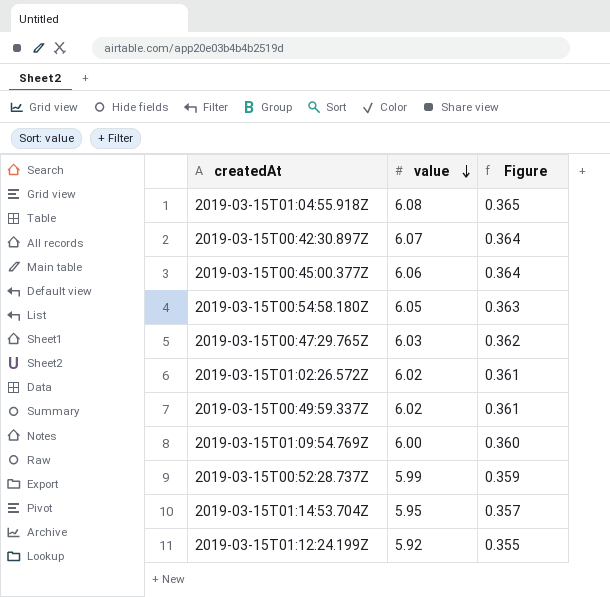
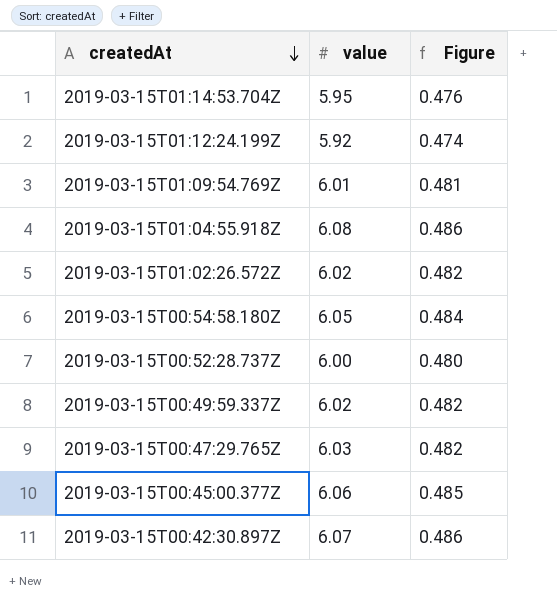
row order: value descending -> createdAt descending
column Figure | formula: [value] * 0.06 -> [value] * 0.08
2019-03-15T01:09:54.769Z | value: 6.00 -> 6.01
2019-03-15T00:52:28.737Z | value: 5.99 -> 6.00

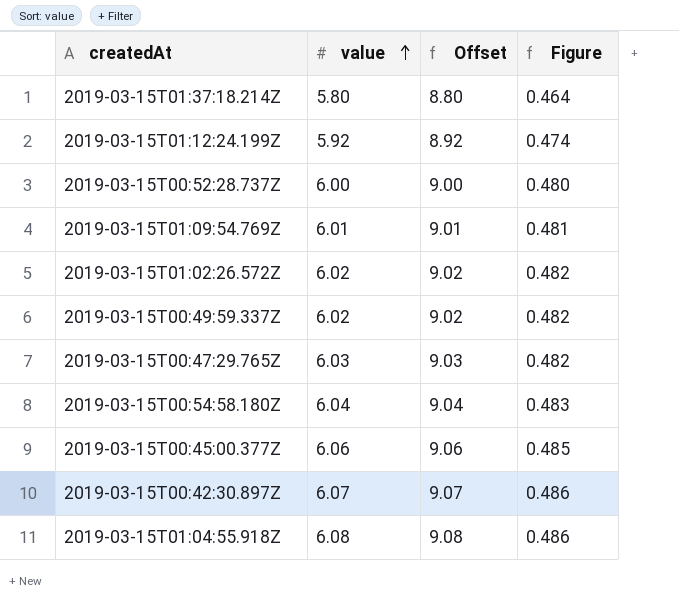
row order: createdAt descending -> value ascending
column Offset | formula: none -> [value] + 3
row 2019-03-15T01:14:53.704Z: 5.95 | 0.476 -> none
row 2019-03-15T01:37:18.214Z: none -> 5.80 | 8.80 | 0.464
2019-03-15T00:54:58.180Z | value: 6.05 -> 6.04
2019-03-15T00:54:58.180Z | Figure: 0.484 -> 0.483

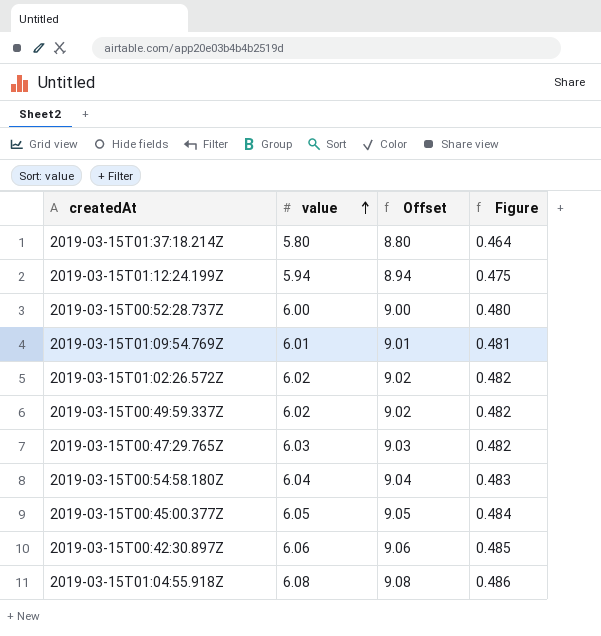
2019-03-15T01:12:24.199Z | value: 5.92 -> 5.94
2019-03-15T01:12:24.199Z | Offset: 8.92 -> 8.94
2019-03-15T01:12:24.199Z | Figure: 0.474 -> 0.475
2019-03-15T00:45:00.377Z | value: 6.06 -> 6.05
2019-03-15T00:45:00.377Z | Offset: 9.06 -> 9.05
2019-03-15T00:45:00.377Z | Figure: 0.485 -> 0.484
2019-03-15T00:42:30.897Z | value: 6.07 -> 6.06
2019-03-15T00:42:30.897Z | Offset: 9.07 -> 9.06
2019-03-15T00:42:30.897Z | Figure: 0.486 -> 0.485

